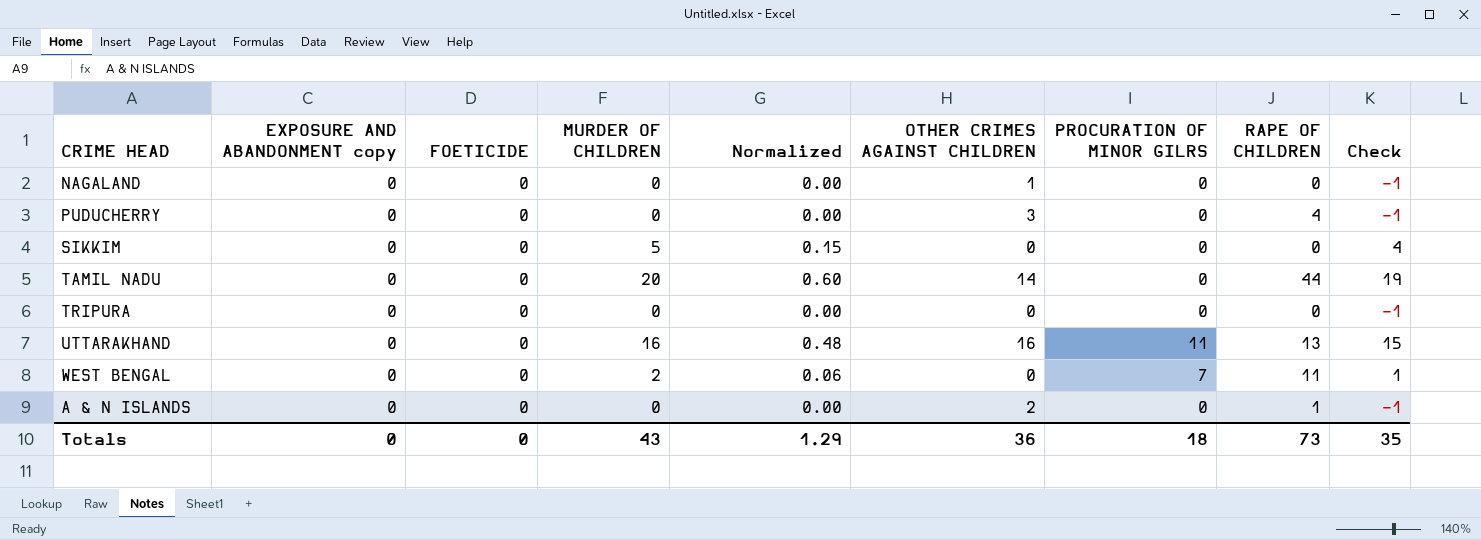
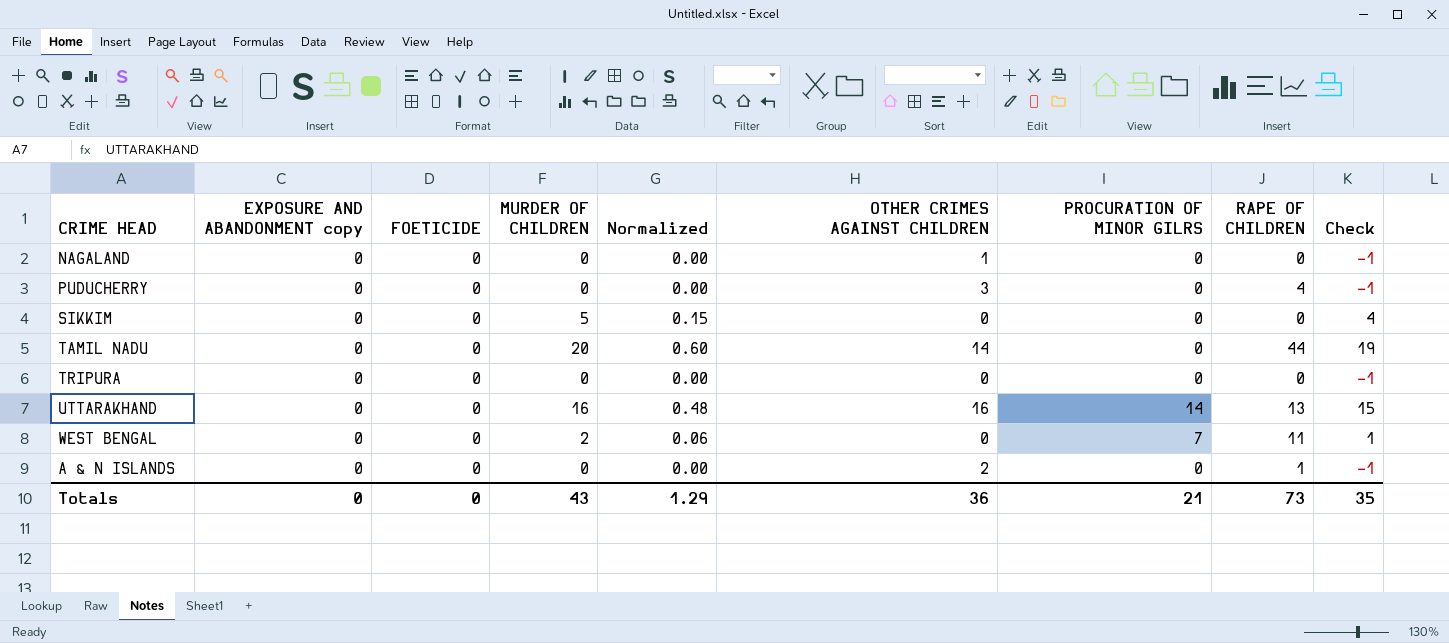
UTTARAKHAND | PROCURATION OF MINOR GILRS: 11 -> 14
Totals | PROCURATION OF MINOR GILRS: 18 -> 21

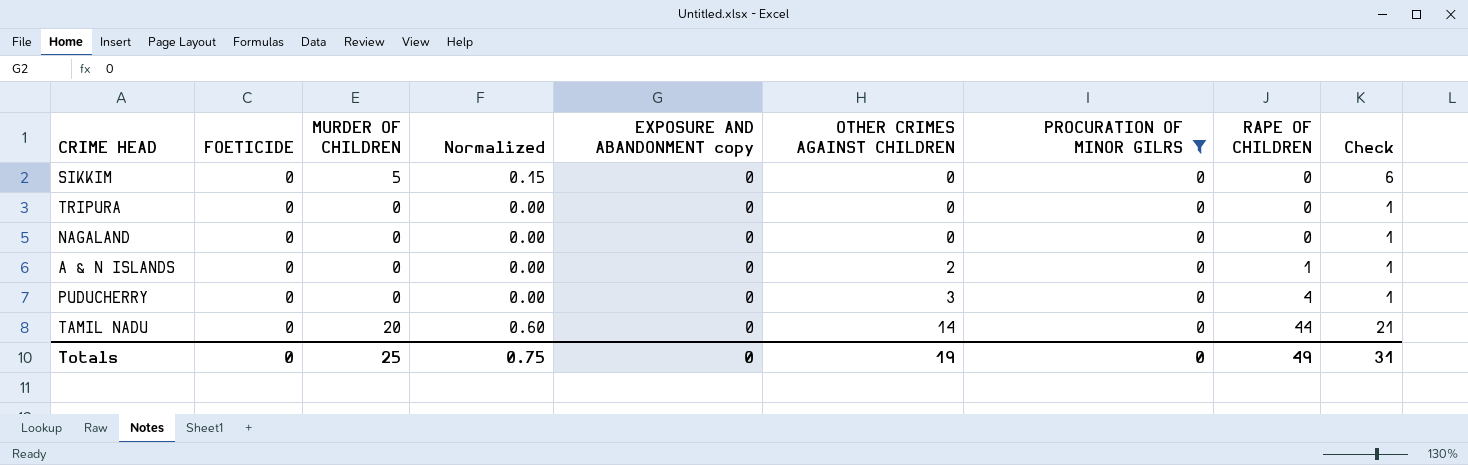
filter: none -> PROCURATION OF MINOR GILRS = 0
row order: none -> OTHER CRIMES AGAINST CHILDREN ascending
column EXPOSURE AND ABANDONMENT copy | position: 2 -> 5
column Check | formula: [MURDER OF CHILDREN] - 1 -> [MURDER OF CHILDREN] + 1
NAGALAND | OTHER CRIMES AGAINST CHILDREN: 1 -> 0
Totals | MURDER OF CHILDREN: 43 -> 25
Totals | Normalized: 1.29 -> 0.75
Totals | OTHER CRIMES AGAINST CHILDREN: 36 -> 19
Totals | PROCURATION OF MINOR GILRS: 21 -> 0
Totals | RAPE OF CHILDREN: 73 -> 49
Totals | Check: 35 -> 31

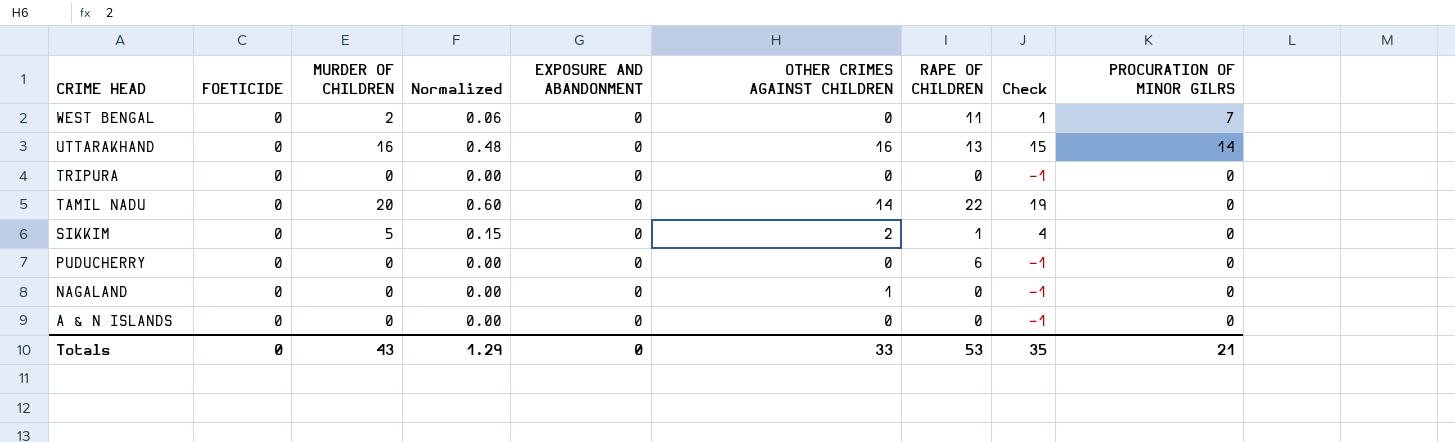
filter: PROCURATION OF MINOR GILRS = 0 -> none
row order: OTHER CRIMES AGAINST CHILDREN ascending -> CRIME HEAD descending
column name: EXPOSURE AND ABANDONMENT copy -> EXPOSURE AND ABANDONMENT
column Check | formula: [MURDER OF CHILDREN] + 1 -> [MURDER OF CHILDREN] - 1
column PROCURATION OF MINOR GILRS | position: 7 -> 9
TAMIL NADU | RAPE OF CHILDREN: 44 -> 22
SIKKIM | OTHER CRIMES AGAINST CHILDREN: 0 -> 2
SIKKIM | RAPE OF CHILDREN: 0 -> 1
PUDUCHERRY | OTHER CRIMES AGAINST CHILDREN: 3 -> 0
PUDUCHERRY | RAPE OF CHILDREN: 4 -> 6
NAGALAND | OTHER CRIMES AGAINST CHILDREN: 0 -> 1
A & N ISLANDS | OTHER CRIMES AGAINST CHILDREN: 2 -> 0
A & N ISLANDS | RAPE OF CHILDREN: 1 -> 0
Totals | MURDER OF CHILDREN: 25 -> 43
Totals | Normalized: 0.75 -> 1.29
Totals | OTHER CRIMES AGAINST CHILDREN: 19 -> 33
Totals | RAPE OF CHILDREN: 49 -> 53
Totals | Check: 31 -> 35
Totals | PROCURATION OF MINOR GILRS: 0 -> 21

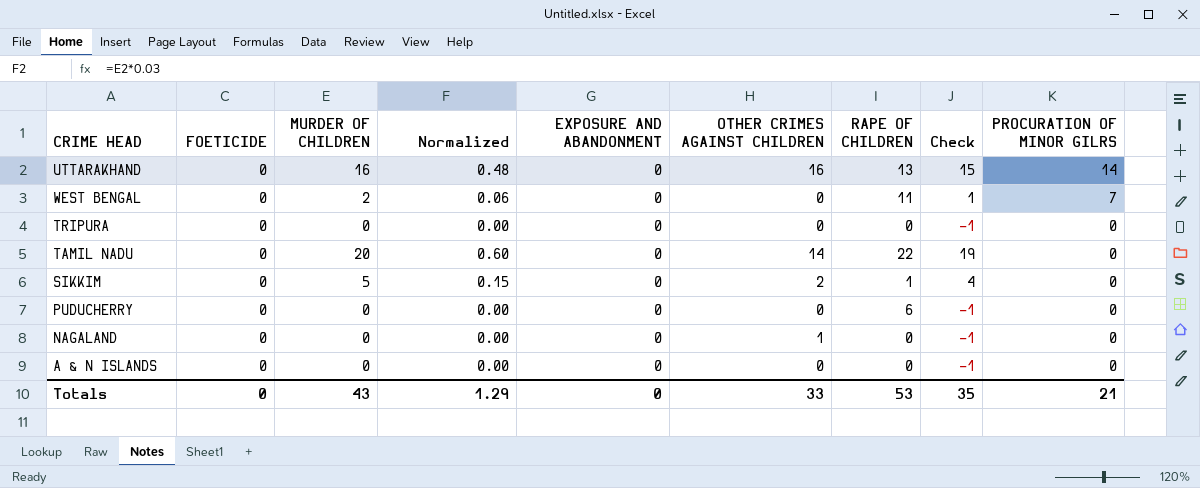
row order: CRIME HEAD descending -> PROCURATION OF MINOR GILRS descending

